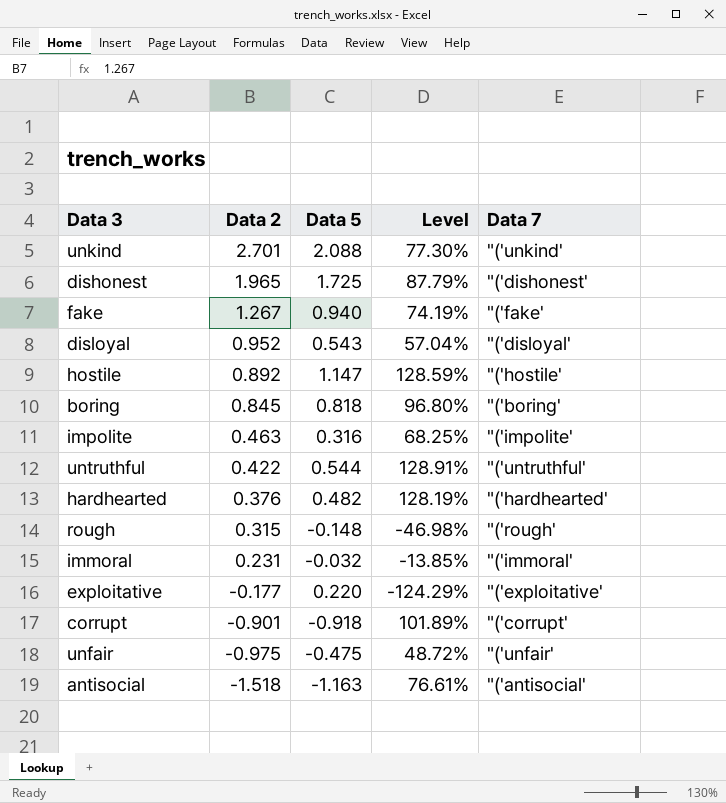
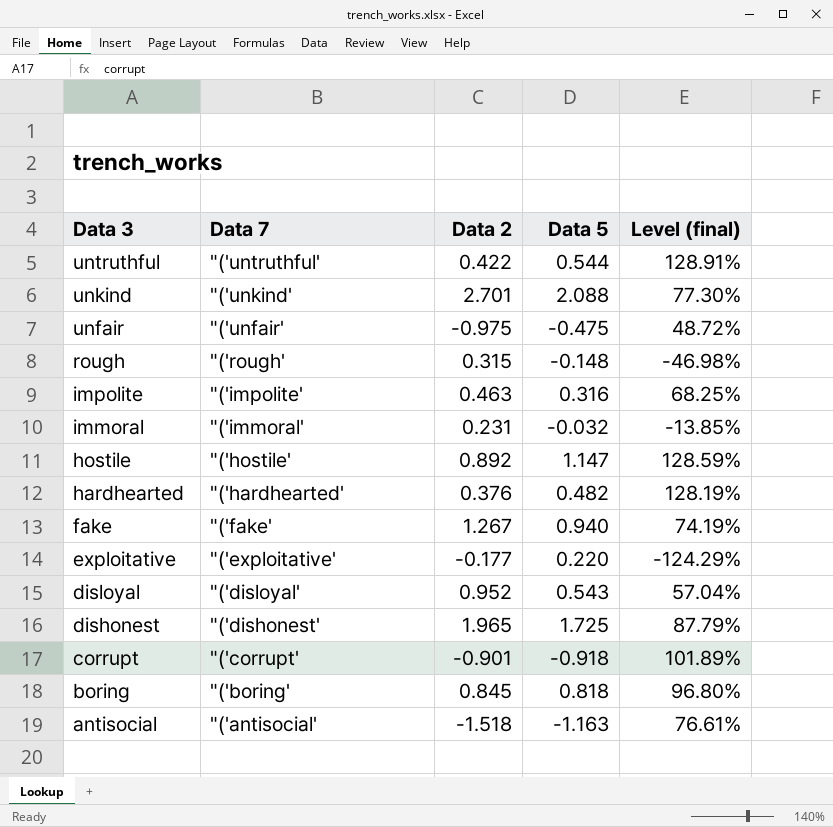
row order: Data 2 descending -> Data 3 descending
column Data 7 | position: 5 -> 2
column name: Level -> Level (final)

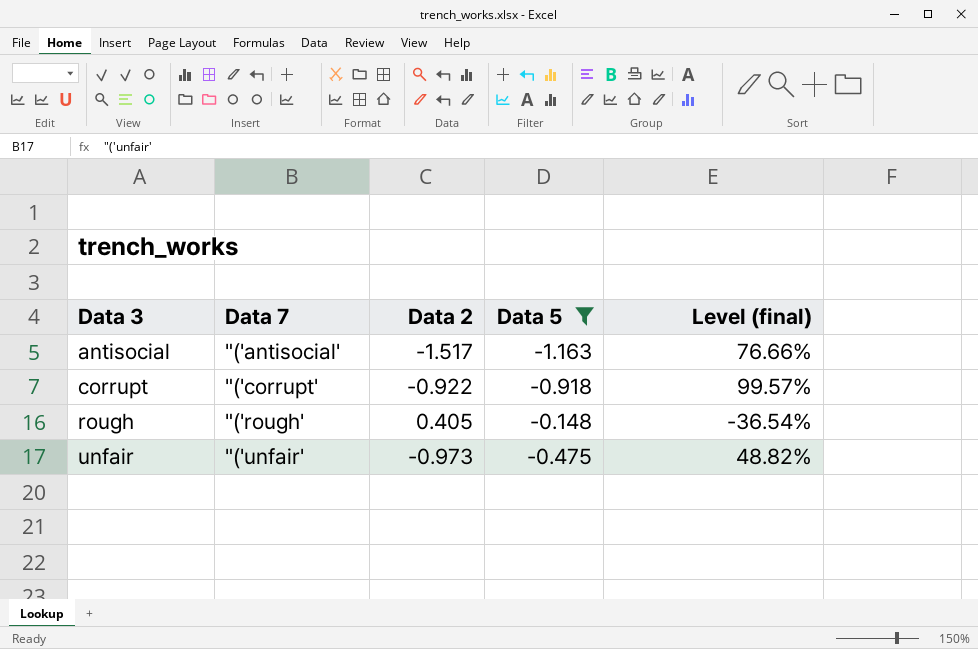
filter: none -> Data 5 <= -0.148
row order: Data 3 descending -> Data 3 ascending
antisocial | Data 2: -1.518 -> -1.517
antisocial | Level (final): 76.61% -> 76.66%
corrupt | Data 2: -0.901 -> -0.922
corrupt | Level (final): 101.89% -> 99.57%
rough | Data 2: 0.315 -> 0.405
rough | Level (final): -46.98% -> -36.54%
unfair | Data 2: -0.975 -> -0.973
unfair | Level (final): 48.72% -> 48.82%

